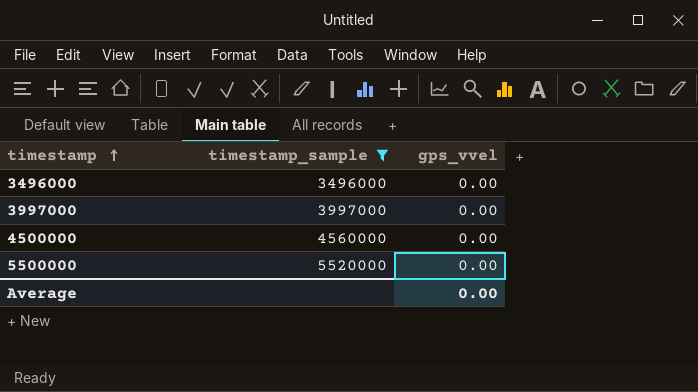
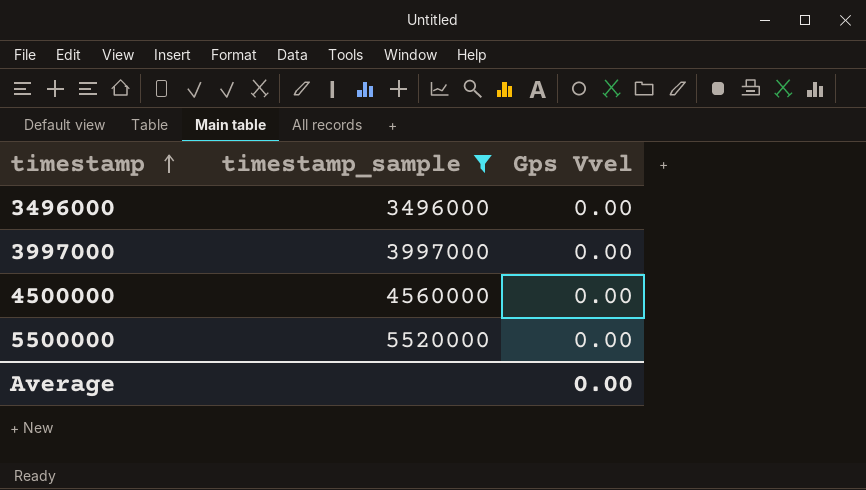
column name: gps_vvel -> Gps Vvel

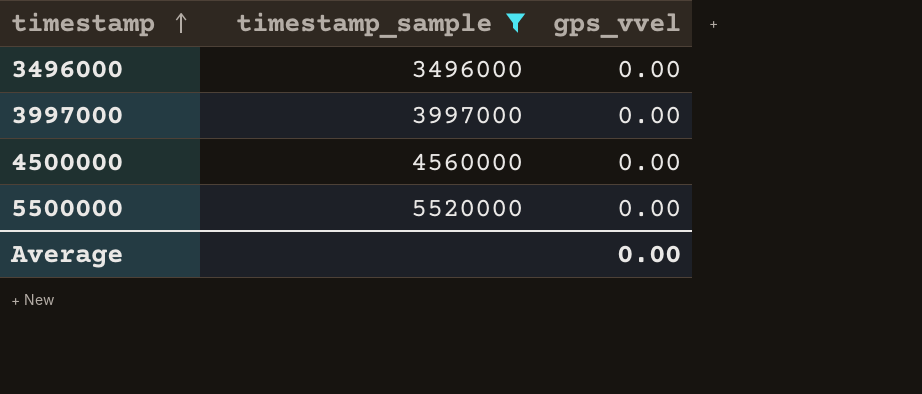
column name: Gps Vvel -> gps_vvel

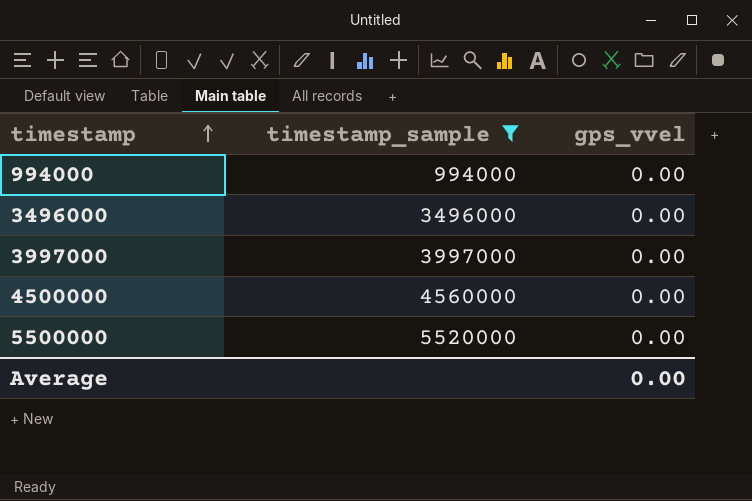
row 994000: none -> 994000 | 0.00

